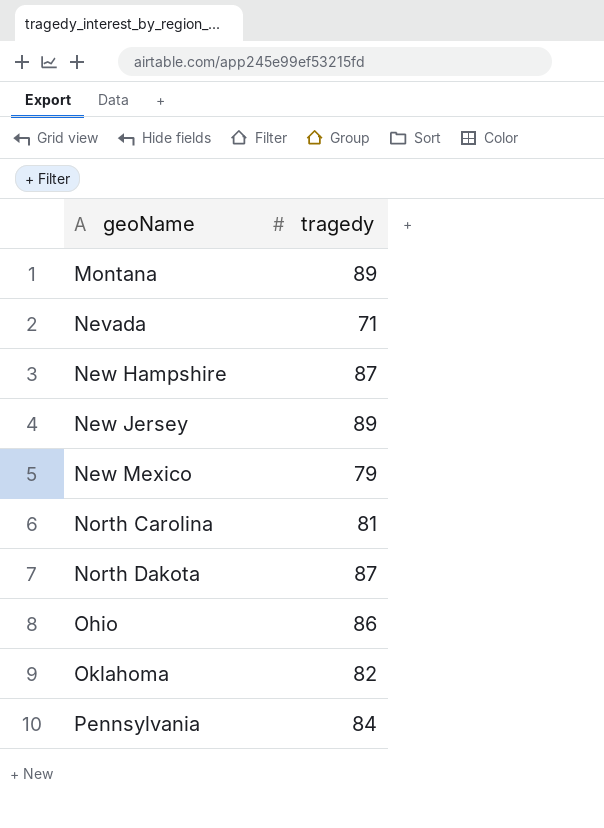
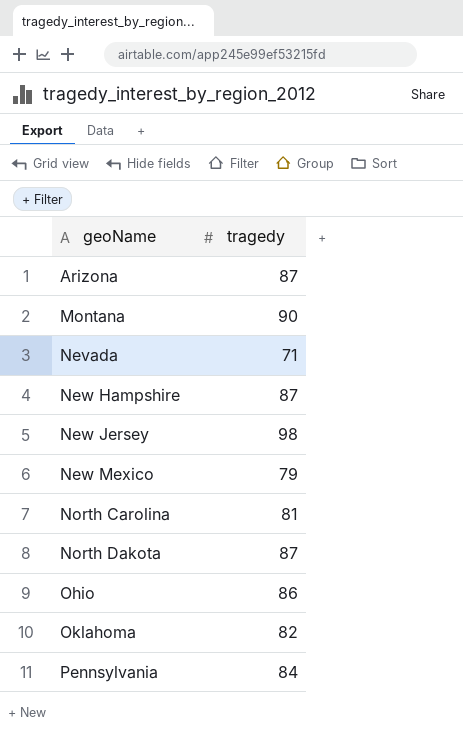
row Arizona: none -> 87
Montana | tragedy: 89 -> 90
New Jersey | tragedy: 89 -> 98

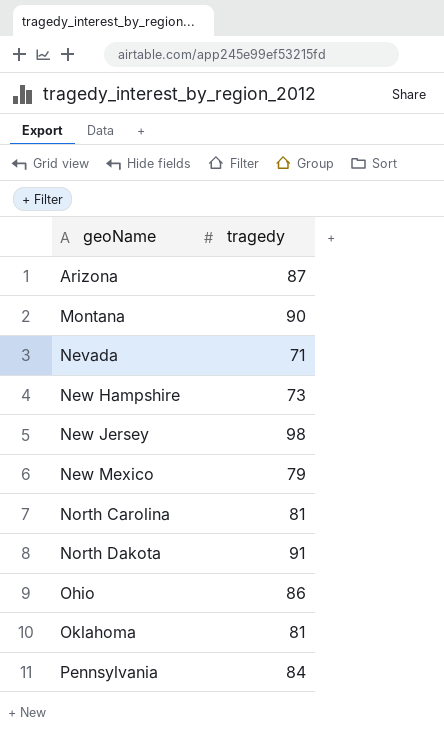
New Hampshire | tragedy: 87 -> 73
North Dakota | tragedy: 87 -> 91
Oklahoma | tragedy: 82 -> 81

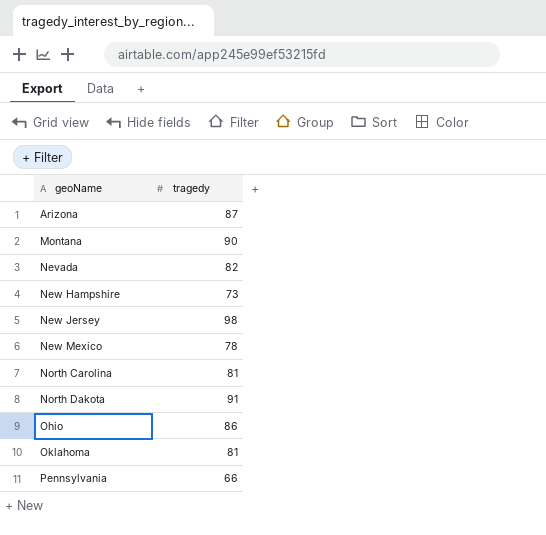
Nevada | tragedy: 71 -> 82
New Mexico | tragedy: 79 -> 78
Pennsylvania | tragedy: 84 -> 66

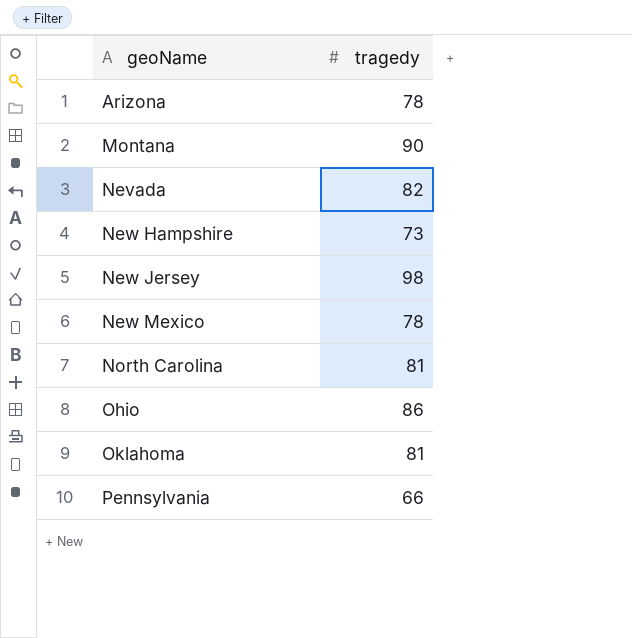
row North Dakota: 91 -> none
Arizona | tragedy: 87 -> 78

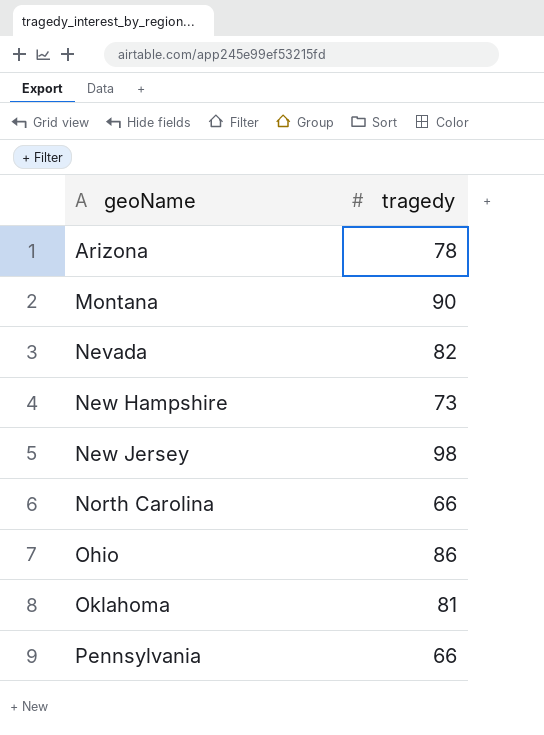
row New Mexico: 78 -> none
North Carolina | tragedy: 81 -> 66

